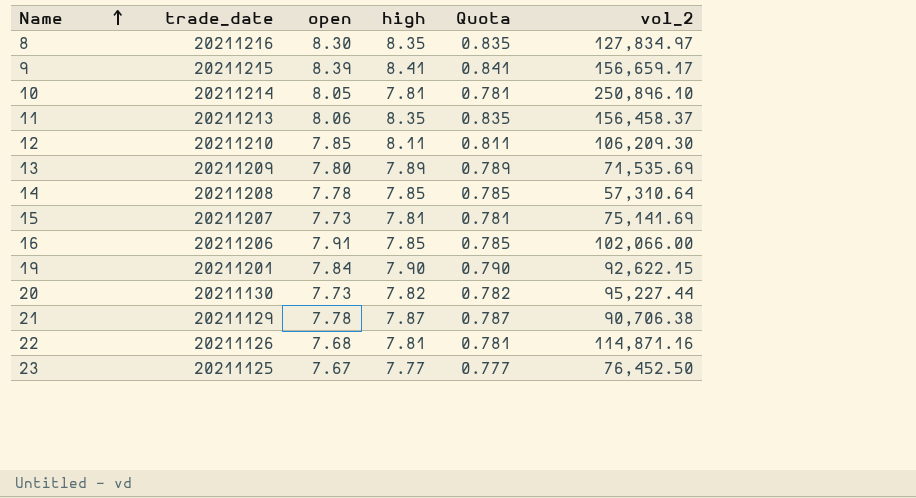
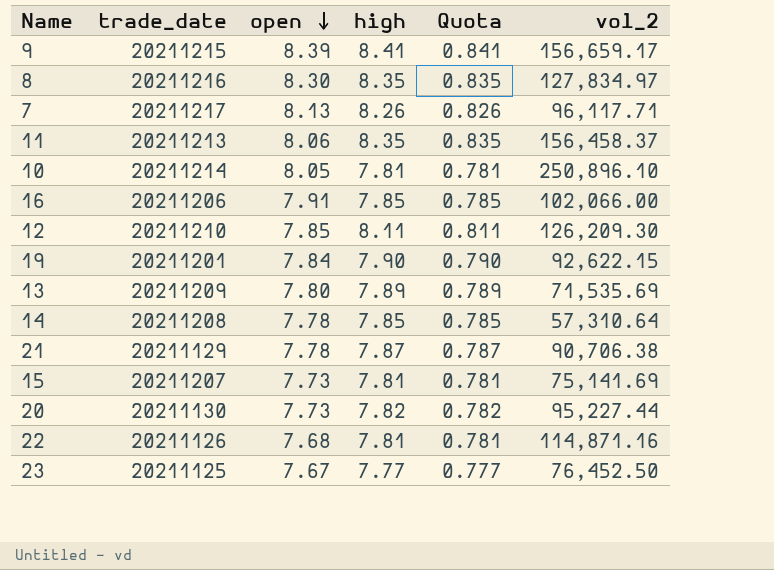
row order: Name ascending -> open descending
row 7: none -> 20211217 | 8.13 | 8.26 | 0.826 | 96,117.71
12 | vol_2: 106,209.30 -> 126,209.30

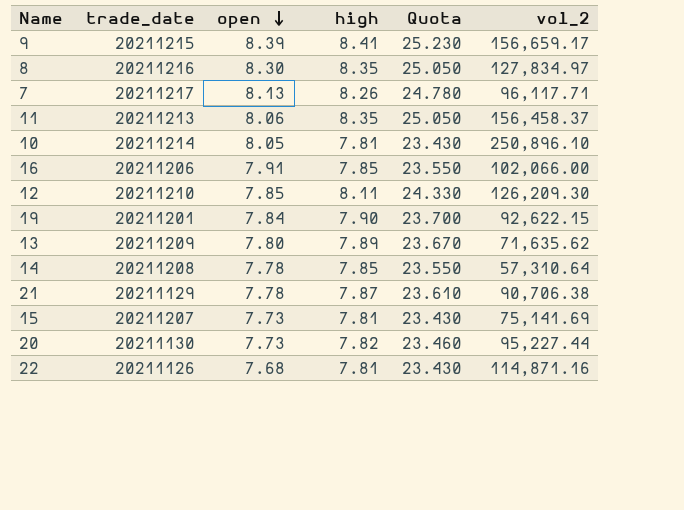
column Quota | formula: [high] * 0.1 -> [high] * 3
row 23: 20211125 | 7.67 | 7.77 | 0.777 | 76,452.50 -> none
13 | vol_2: 71,535.69 -> 71,635.62

